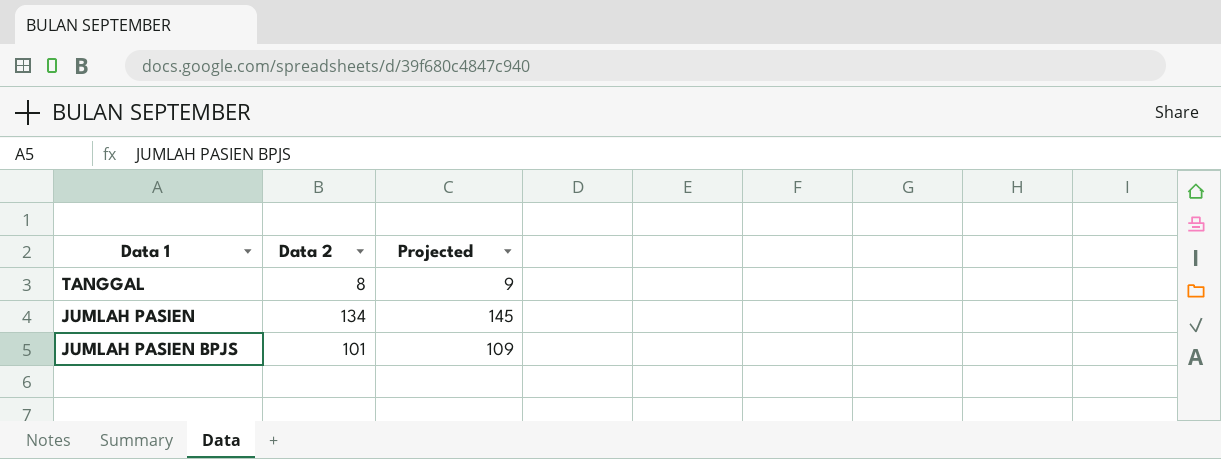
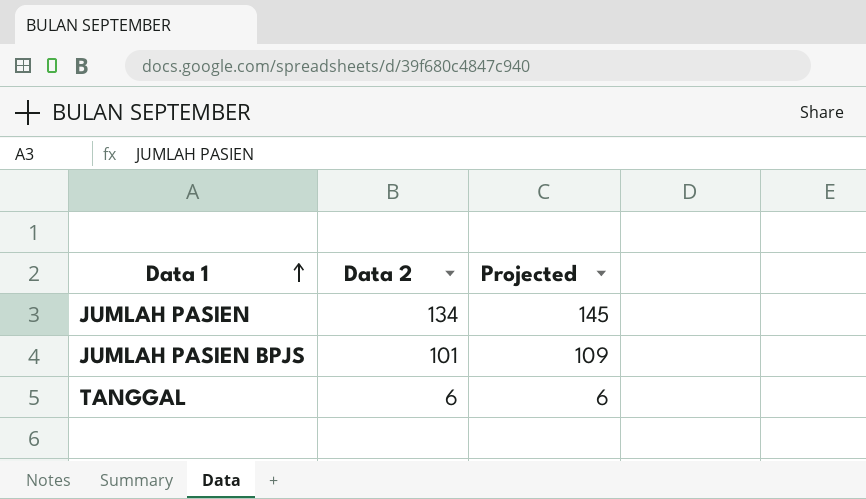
row order: none -> Data 1 ascending
TANGGAL | Data 2: 8 -> 6
TANGGAL | Projected: 9 -> 6

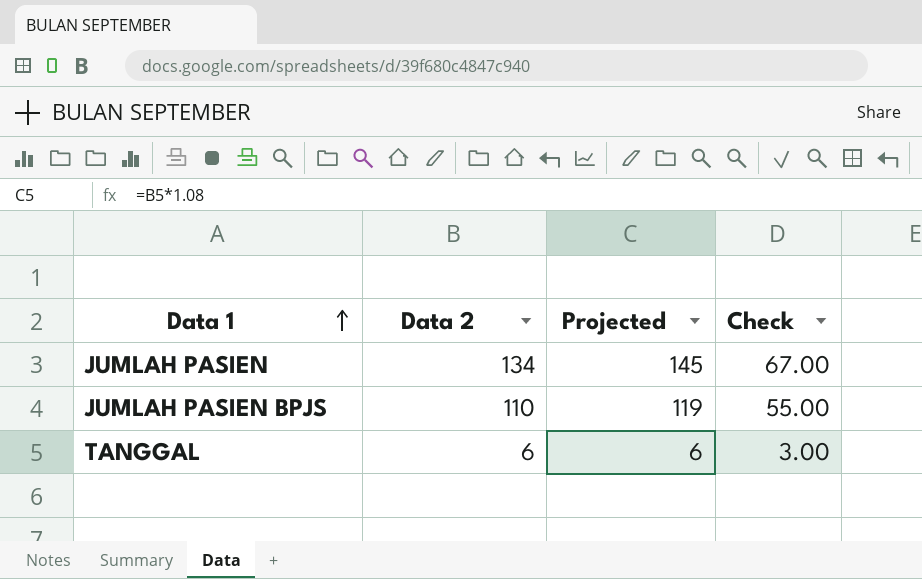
column Check | formula: none -> [Data 2] * 0.5
JUMLAH PASIEN BPJS | Data 2: 101 -> 110
JUMLAH PASIEN BPJS | Projected: 109 -> 119

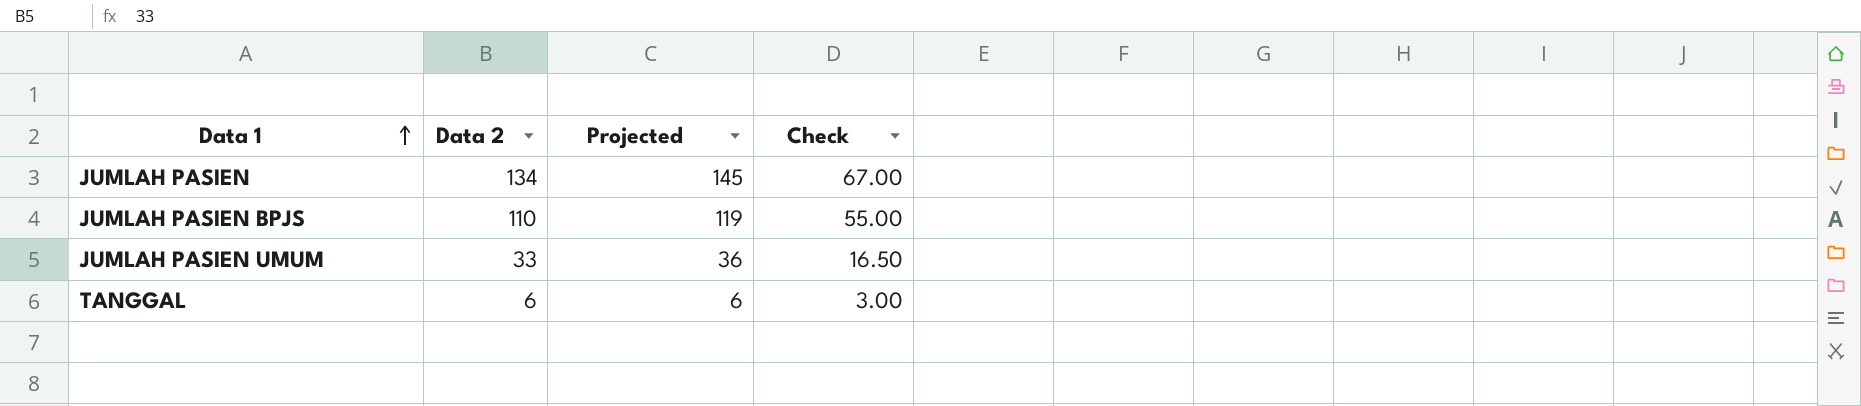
row JUMLAH PASIEN UMUM: none -> 33 | 36 | 16.50

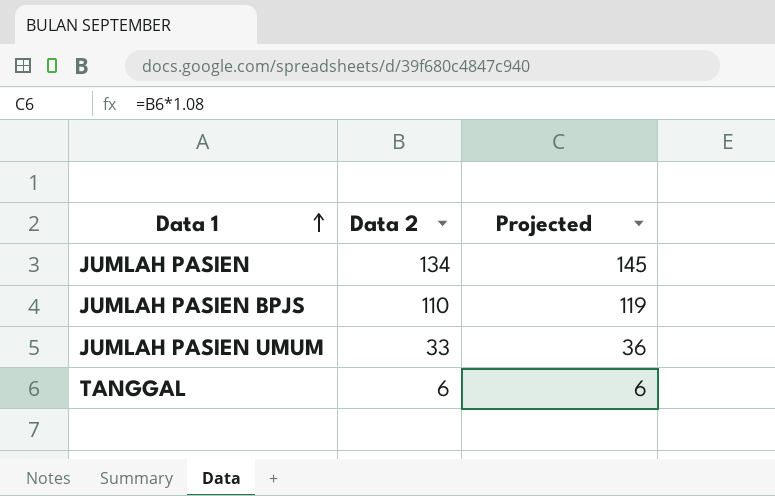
column Check | formula: [Data 2] * 0.5 -> none

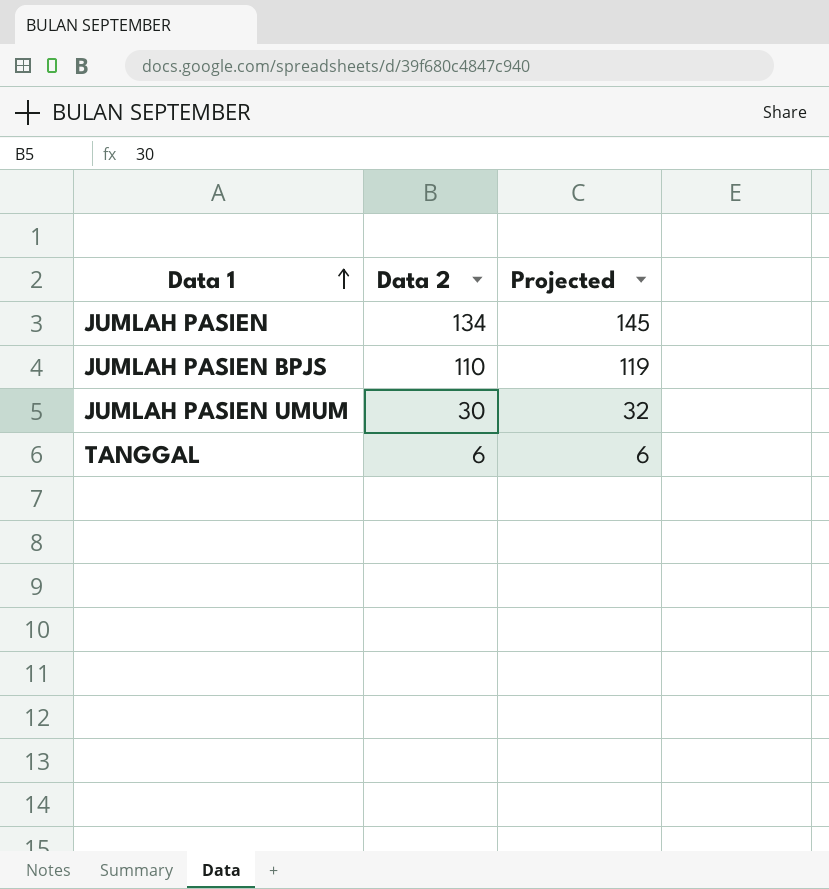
JUMLAH PASIEN UMUM | Data 2: 33 -> 30
JUMLAH PASIEN UMUM | Projected: 36 -> 32

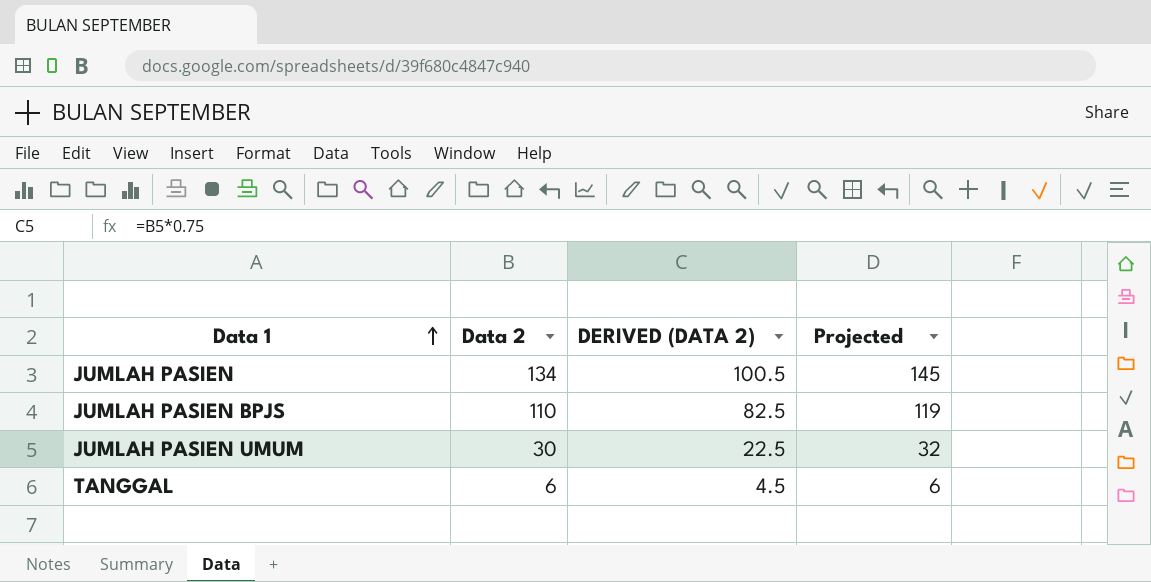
column DERIVED (DATA 2) | formula: none -> [Data 2] * 0.75

